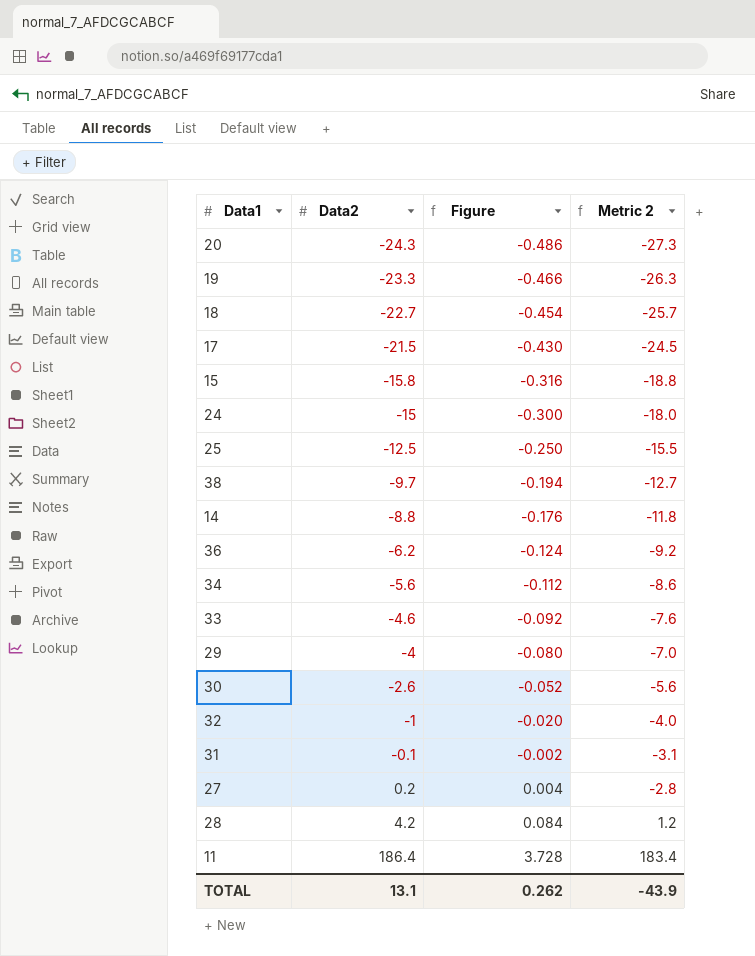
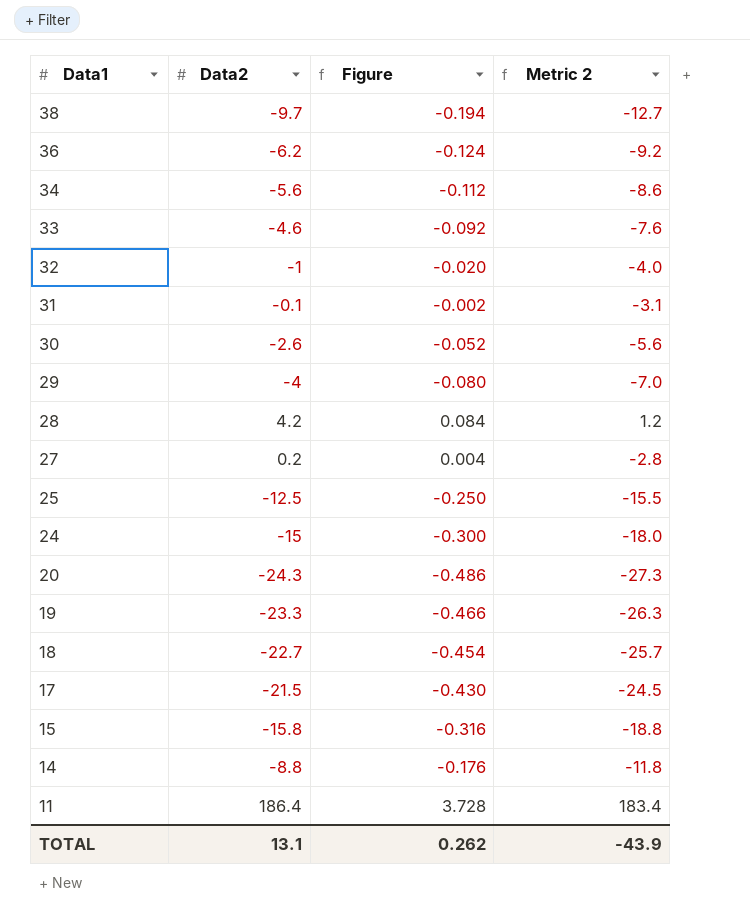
row order: Data2 ascending -> Data1 descending

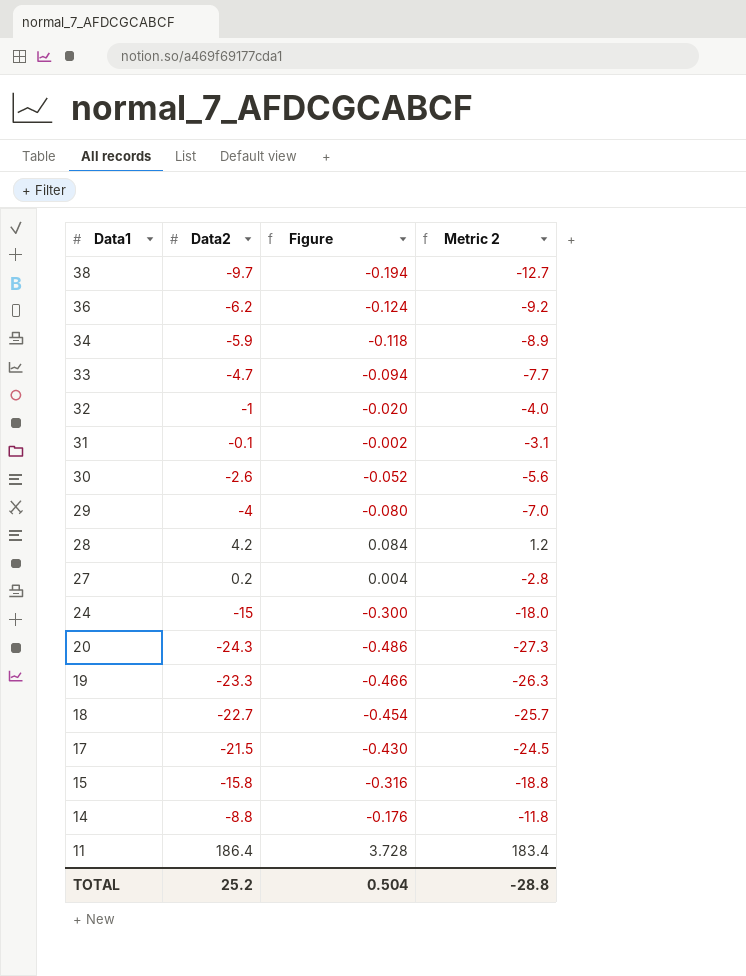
row 25: -12.5 | -0.250 | -15.5 -> none
34 | Data2: -5.6 -> -5.9
34 | Figure: -0.112 -> -0.118
34 | Metric 2: -8.6 -> -8.9
33 | Data2: -4.6 -> -4.7
33 | Figure: -0.092 -> -0.094
33 | Metric 2: -7.6 -> -7.7
TOTAL | Data2: 13.1 -> 25.2
TOTAL | Figure: 0.262 -> 0.504
TOTAL | Metric 2: -43.9 -> -28.8

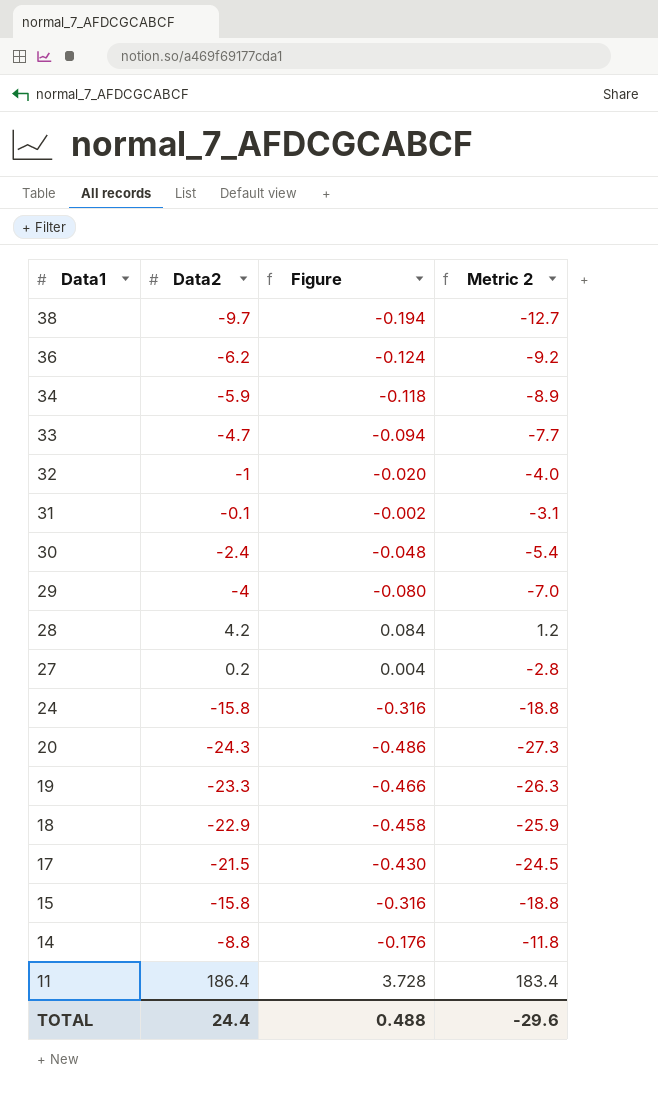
30 | Data2: -2.6 -> -2.4
30 | Figure: -0.052 -> -0.048
30 | Metric 2: -5.6 -> -5.4
24 | Data2: -15 -> -15.8
24 | Figure: -0.300 -> -0.316
24 | Metric 2: -18.0 -> -18.8
18 | Data2: -22.7 -> -22.9
18 | Figure: -0.454 -> -0.458
18 | Metric 2: -25.7 -> -25.9
TOTAL | Data2: 25.2 -> 24.4
TOTAL | Figure: 0.504 -> 0.488
TOTAL | Metric 2: -28.8 -> -29.6

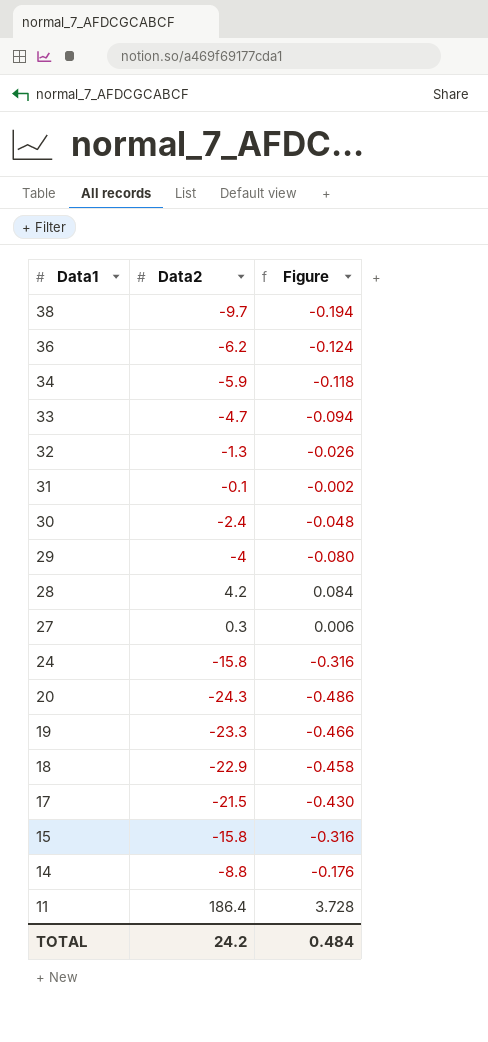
column Metric 2 | formula: [Data2] - 3 -> none
32 | Data2: -1 -> -1.3
32 | Figure: -0.020 -> -0.026
27 | Data2: 0.2 -> 0.3
27 | Figure: 0.004 -> 0.006
TOTAL | Data2: 24.4 -> 24.2
TOTAL | Figure: 0.488 -> 0.484

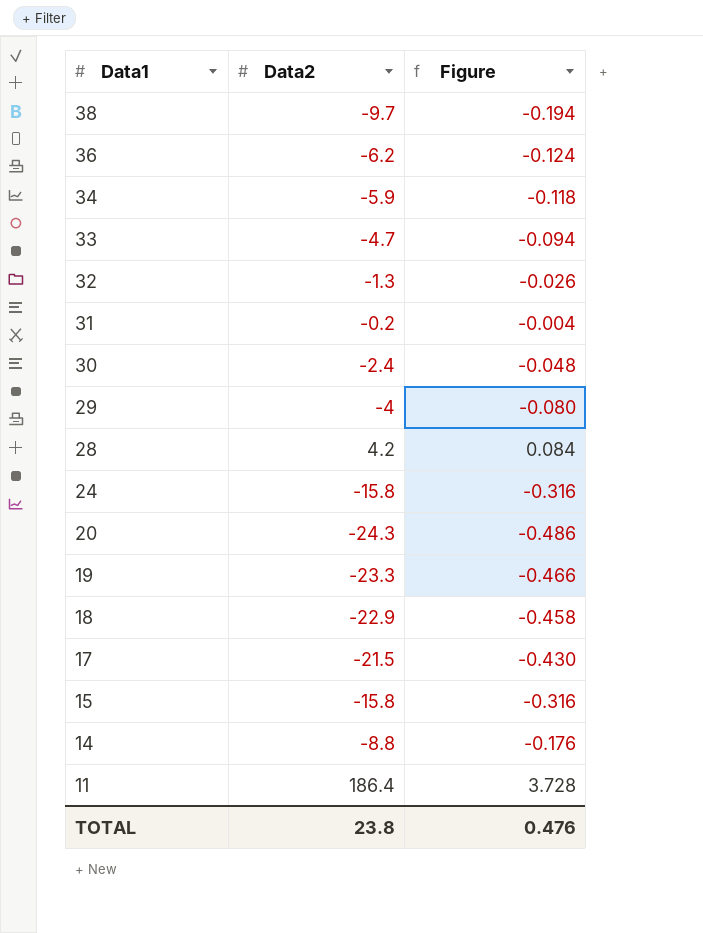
row 27: 0.3 | 0.006 -> none
31 | Data2: -0.1 -> -0.2
31 | Figure: -0.002 -> -0.004
TOTAL | Data2: 24.2 -> 23.8
TOTAL | Figure: 0.484 -> 0.476

